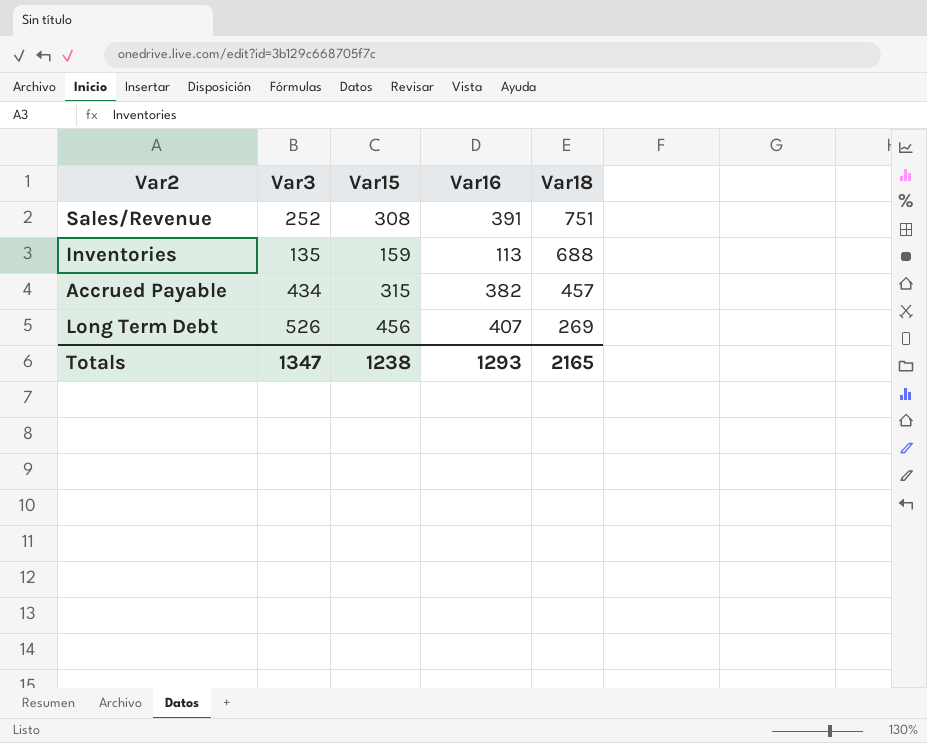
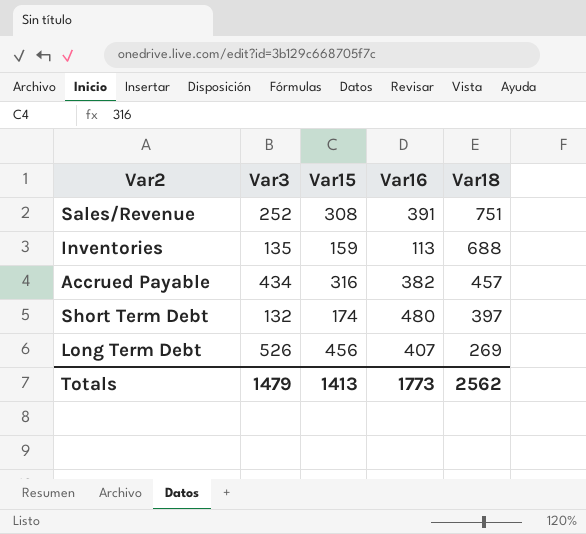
Accrued Payable | Var15: 315 -> 316
row Short Term Debt: none -> 132 | 174 | 480 | 397
Totals | Var3: 1347 -> 1479
Totals | Var15: 1238 -> 1413
Totals | Var16: 1293 -> 1773
Totals | Var18: 2165 -> 2562

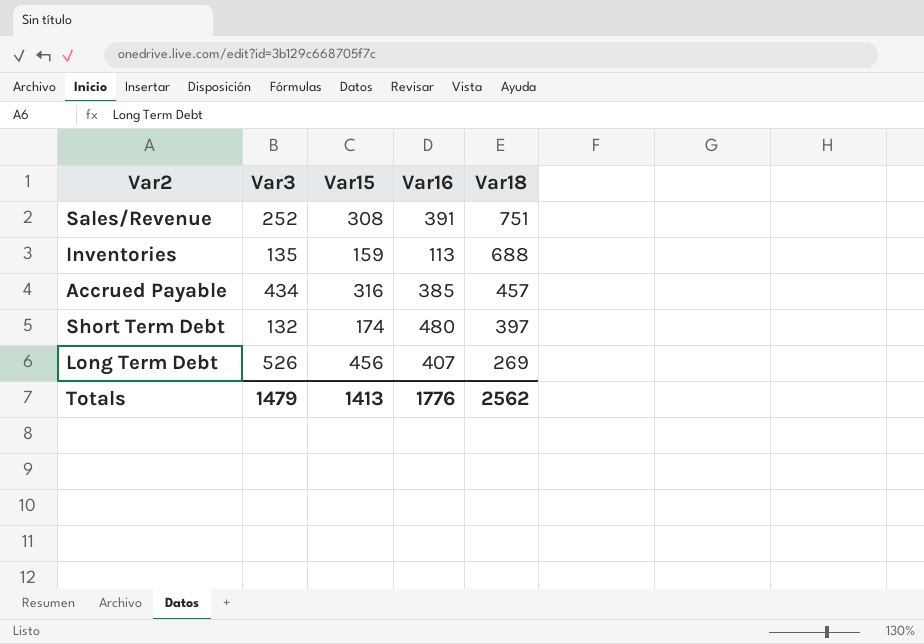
Accrued Payable | Var16: 382 -> 385
Totals | Var16: 1773 -> 1776

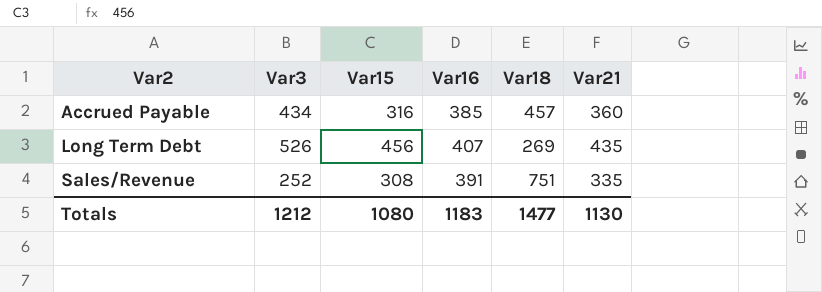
row order: Var18 descending -> Var2 ascending
column Var21 | position: none -> 6
row Inventories: 135 | 159 | 113 | 688 -> none
row Short Term Debt: 132 | 174 | 480 | 397 -> none
Totals | Var3: 1479 -> 1212
Totals | Var15: 1413 -> 1080
Totals | Var16: 1776 -> 1183
Totals | Var18: 2562 -> 1477

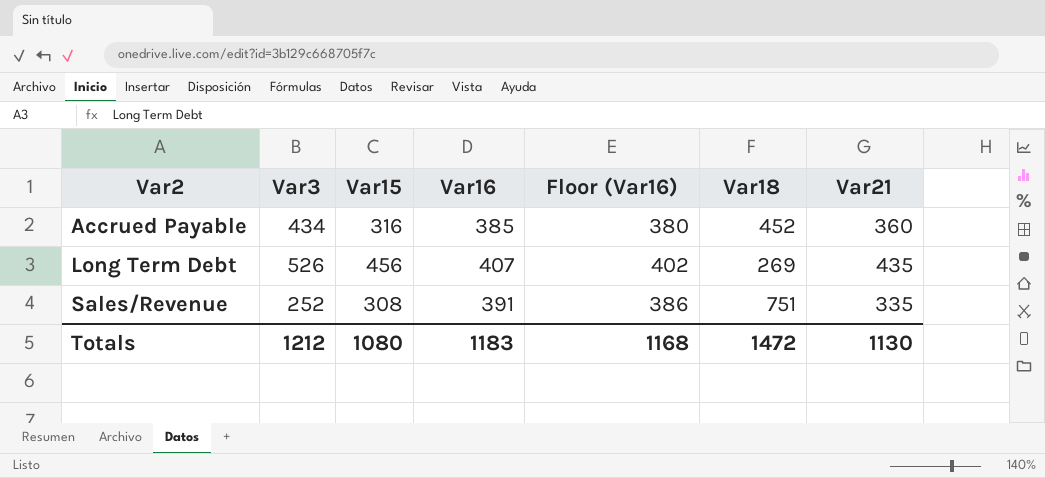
column Floor (Var16) | formula: none -> [Var16] - 5
Accrued Payable | Var18: 457 -> 452
Totals | Var18: 1477 -> 1472

